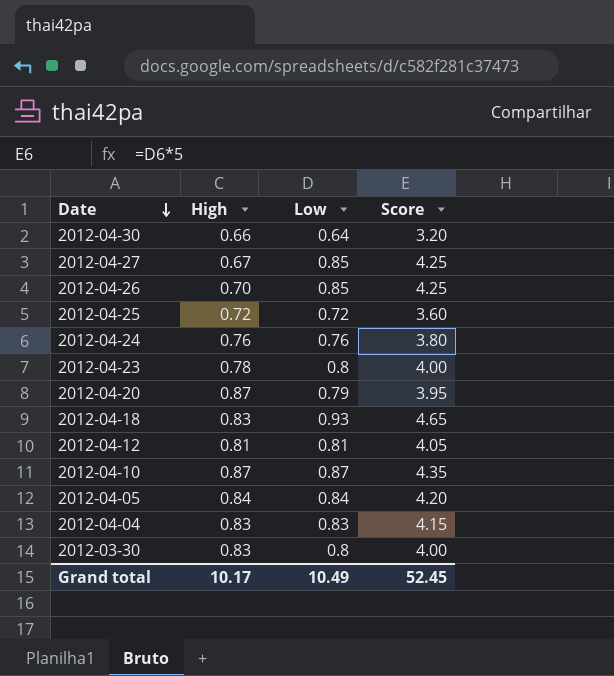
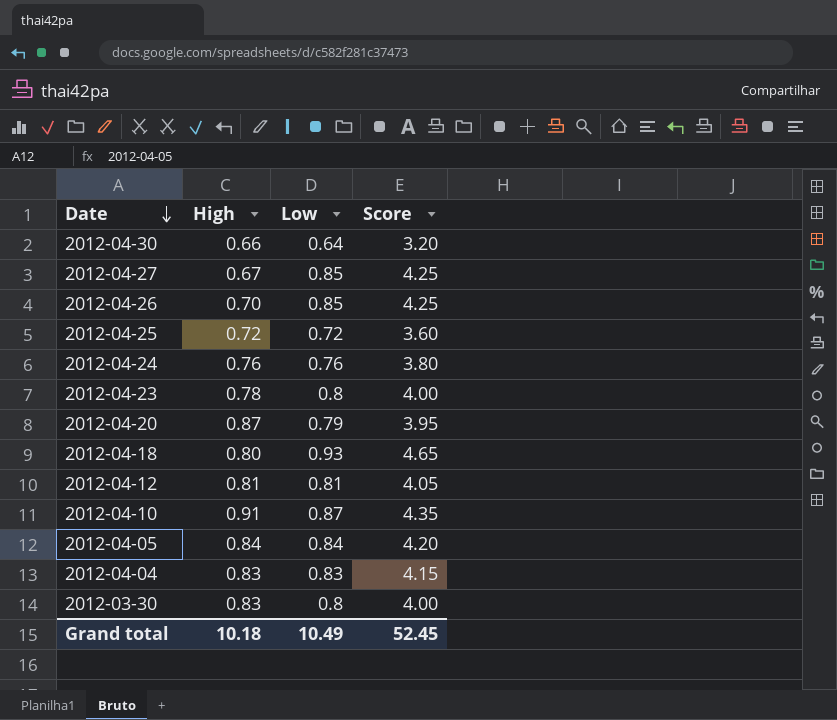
2012-04-18 | High: 0.83 -> 0.80
2012-04-10 | High: 0.87 -> 0.91
Grand total | High: 10.17 -> 10.18

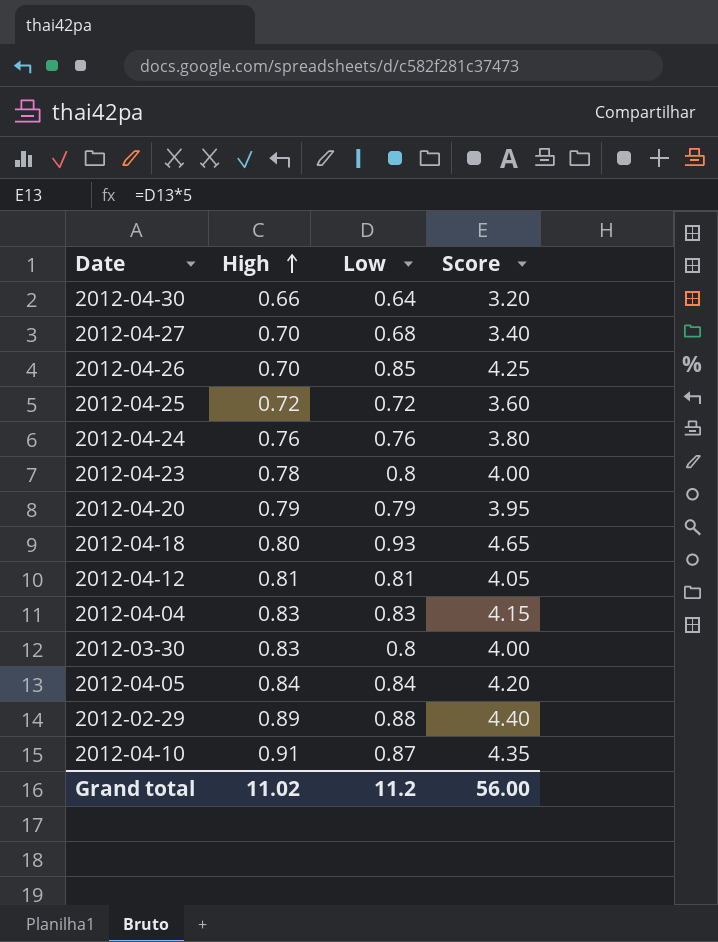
row order: Date descending -> High ascending
2012-04-27 | High: 0.67 -> 0.70
2012-04-27 | Low: 0.85 -> 0.68
2012-04-27 | Score: 4.25 -> 3.40
2012-04-20 | High: 0.87 -> 0.79
row 2012-02-29: none -> 0.89 | 0.88 | 4.40
Grand total | High: 10.18 -> 11.02
Grand total | Low: 10.49 -> 11.2
Grand total | Score: 52.45 -> 56.00

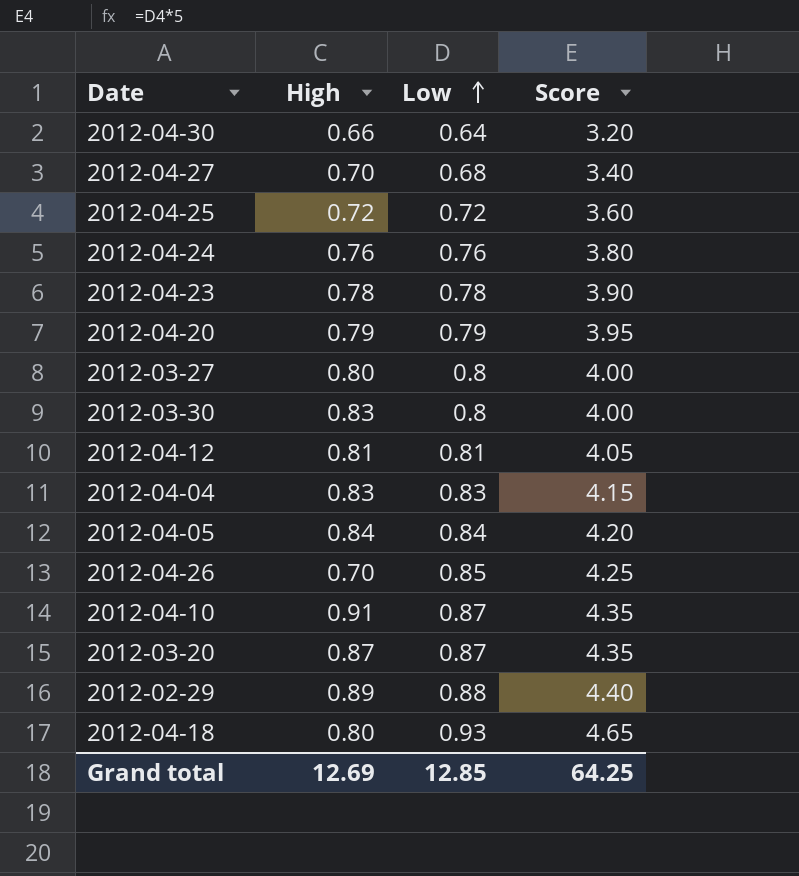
row order: High ascending -> Low ascending
2012-04-23 | Low: 0.8 -> 0.78
2012-04-23 | Score: 4.00 -> 3.90
row 2012-03-27: none -> 0.80 | 0.8 | 4.00
row 2012-03-20: none -> 0.87 | 0.87 | 4.35
Grand total | High: 11.02 -> 12.69
Grand total | Low: 11.2 -> 12.85
Grand total | Score: 56.00 -> 64.25

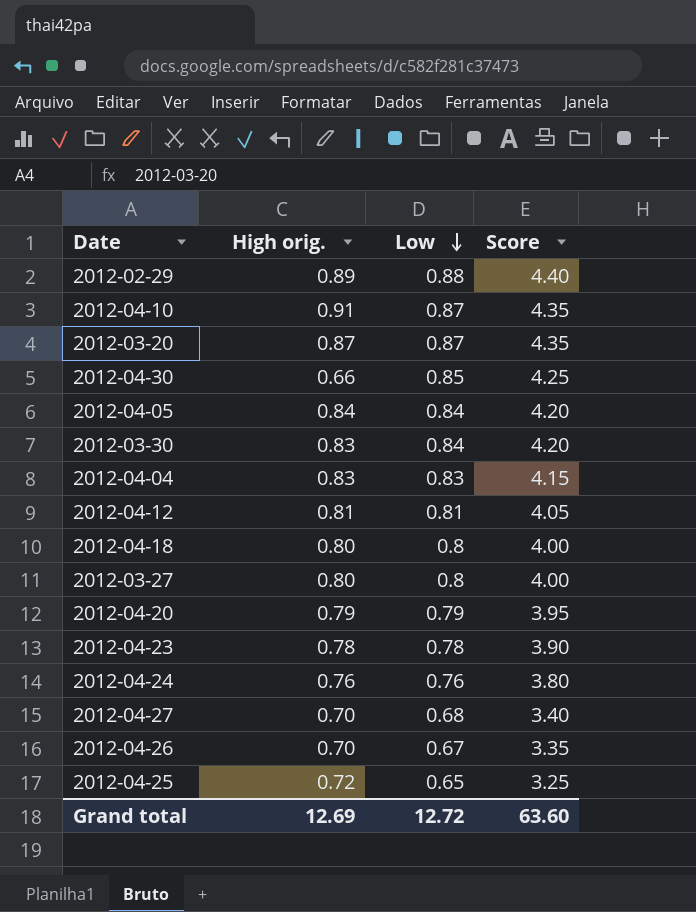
row order: Low ascending -> Low descending
column name: High -> High orig.
2012-04-30 | Low: 0.64 -> 0.85
2012-04-30 | Score: 3.20 -> 4.25
2012-03-30 | Low: 0.8 -> 0.84
2012-03-30 | Score: 4.00 -> 4.20
2012-04-18 | Low: 0.93 -> 0.8
2012-04-18 | Score: 4.65 -> 4.00
2012-04-26 | Low: 0.85 -> 0.67
2012-04-26 | Score: 4.25 -> 3.35
2012-04-25 | Low: 0.72 -> 0.65
2012-04-25 | Score: 3.60 -> 3.25
Grand total | Low: 12.85 -> 12.72
Grand total | Score: 64.25 -> 63.60

